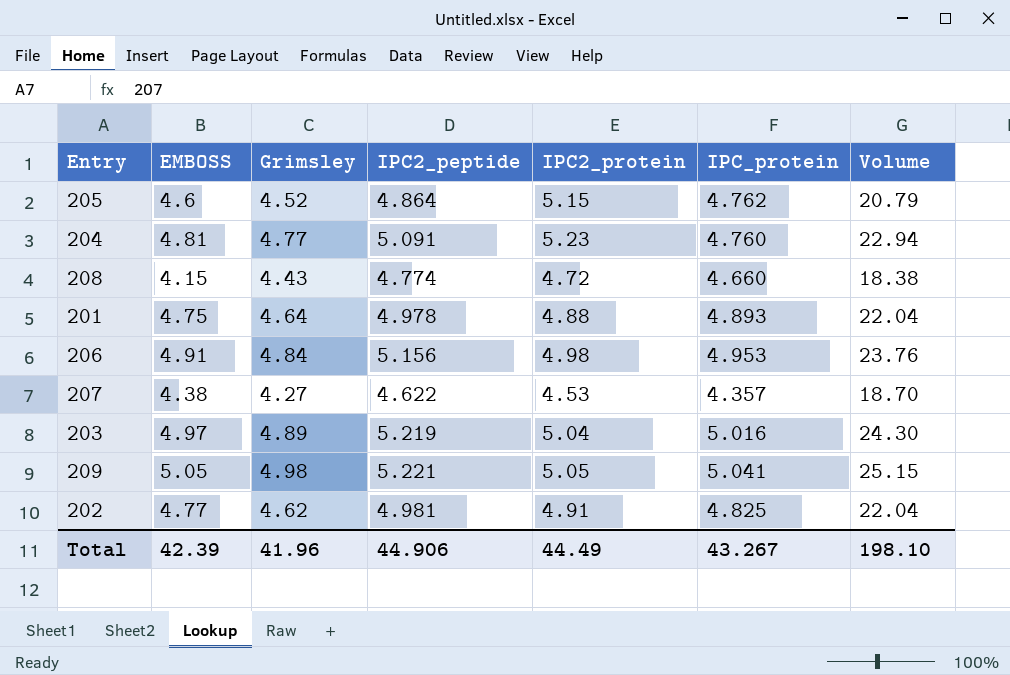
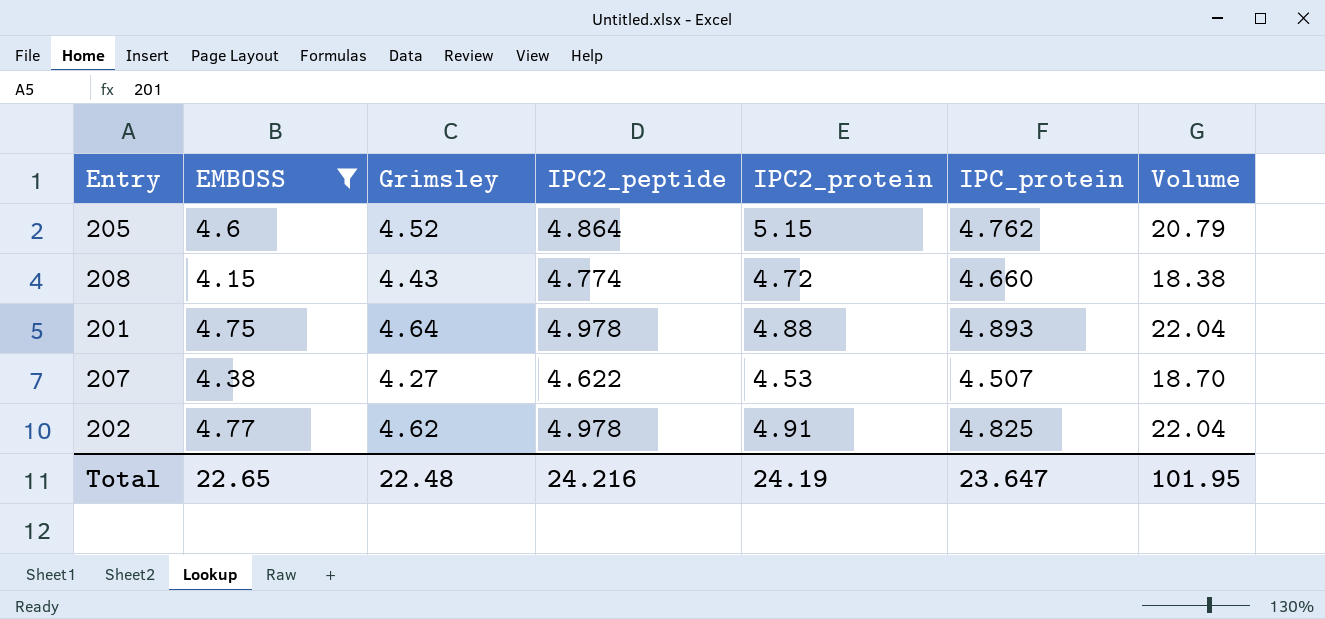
filter: none -> EMBOSS <= 4.77
207 | IPC_protein: 4.357 -> 4.507
202 | IPC2_peptide: 4.981 -> 4.978
Total | EMBOSS: 42.39 -> 22.65
Total | Grimsley: 41.96 -> 22.48
Total | IPC2_peptide: 44.906 -> 24.216
Total | IPC2_protein: 44.49 -> 24.19
Total | IPC_protein: 43.267 -> 23.647
Total | Volume: 198.10 -> 101.95

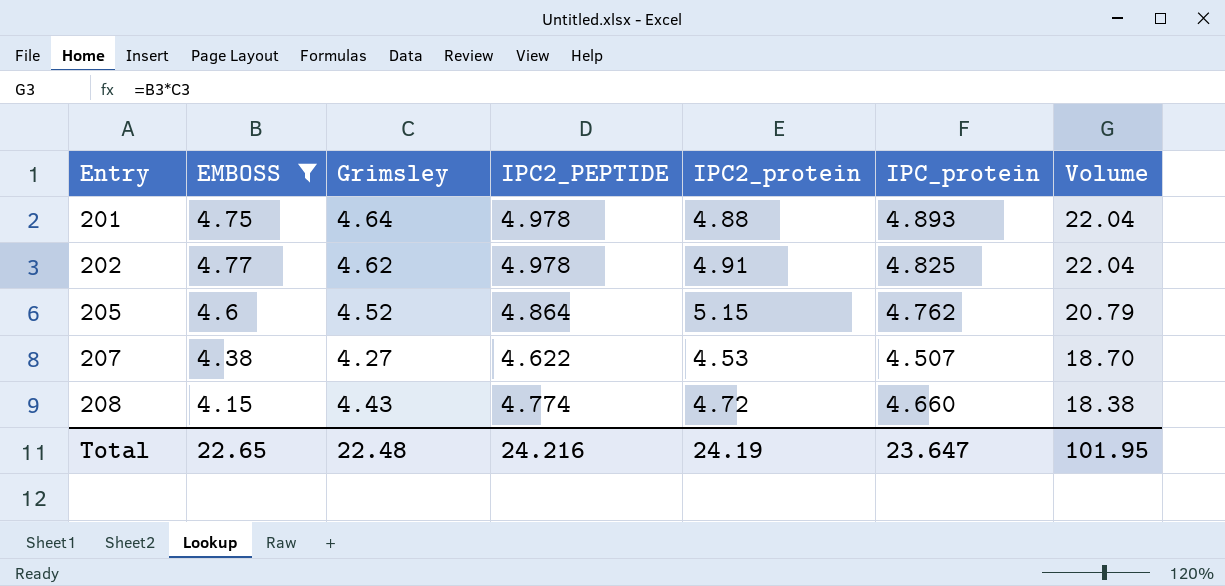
row order: none -> Entry ascending
column name: IPC2_peptide -> IPC2_PEPTIDE

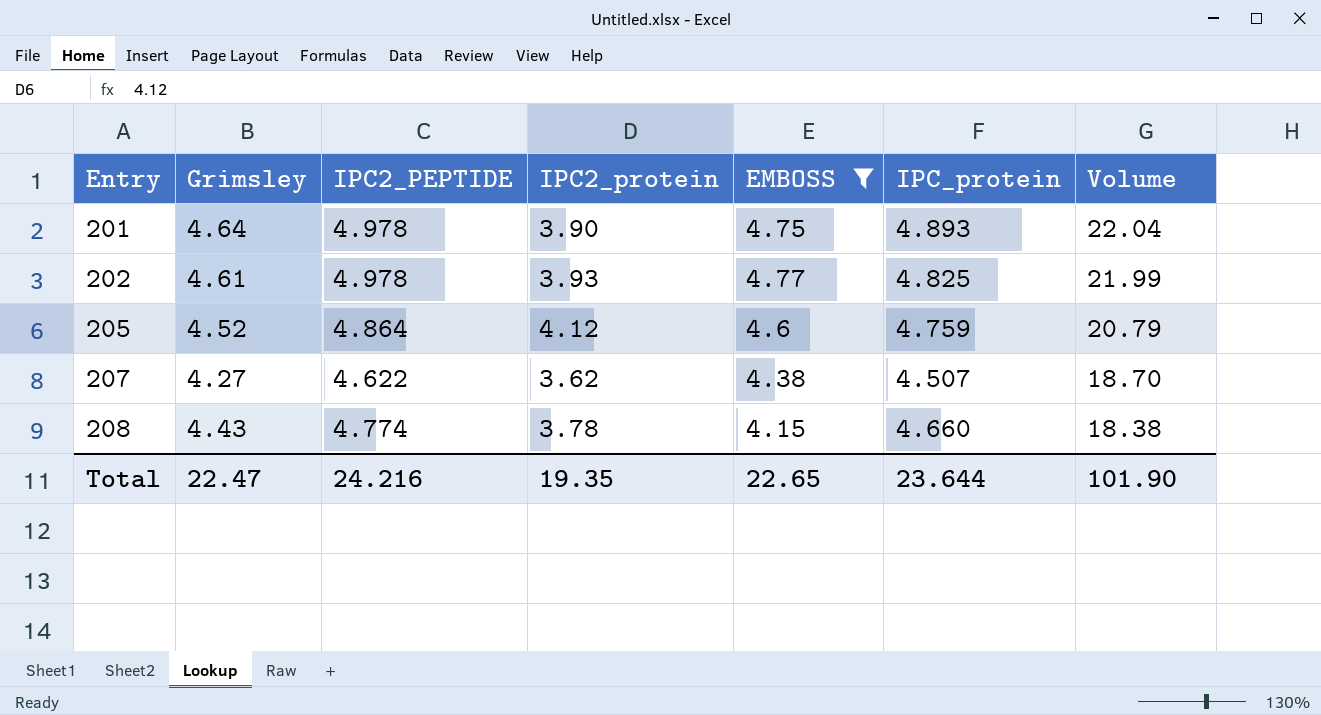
column EMBOSS | position: 2 -> 5
201 | IPC2_protein: 4.88 -> 3.90
202 | Grimsley: 4.62 -> 4.61
202 | IPC2_protein: 4.91 -> 3.93
202 | Volume: 22.04 -> 21.99
205 | IPC2_protein: 5.15 -> 4.12
205 | IPC_protein: 4.762 -> 4.759
207 | IPC2_protein: 4.53 -> 3.62
208 | IPC2_protein: 4.72 -> 3.78
Total | Grimsley: 22.48 -> 22.47
Total | IPC2_protein: 24.19 -> 19.35
Total | IPC_protein: 23.647 -> 23.644
Total | Volume: 101.95 -> 101.90

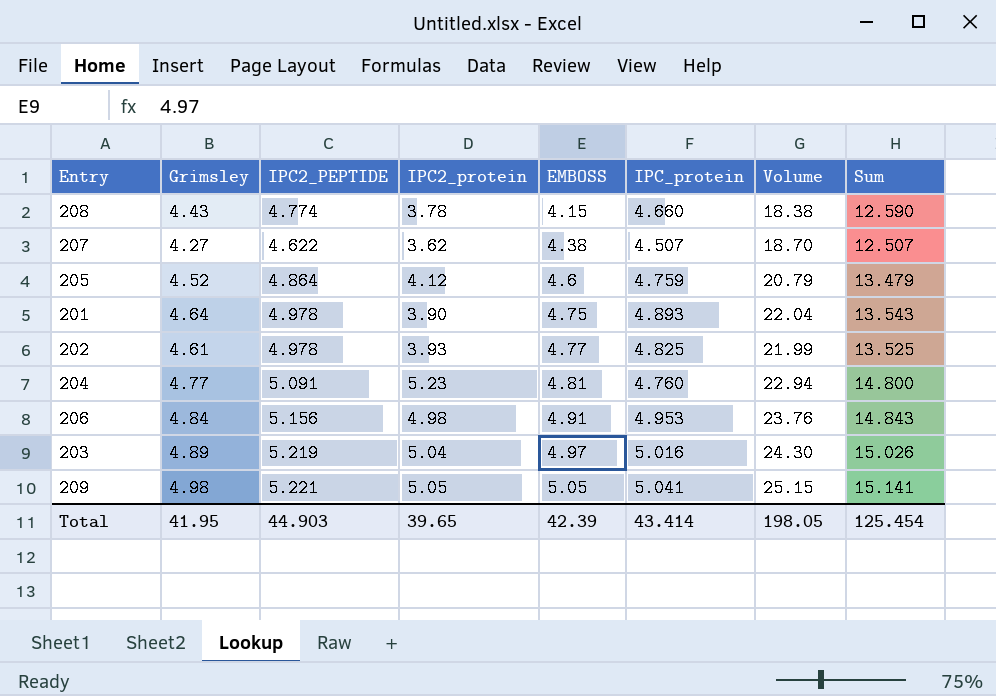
filter: EMBOSS <= 4.77 -> none
row order: Entry ascending -> EMBOSS ascending
column Sum | formula: none -> [IPC2_protein] + [EMBOSS] + [IPC_protein]
Total | Grimsley: 22.47 -> 41.95
Total | IPC2_PEPTIDE: 24.216 -> 44.903
Total | IPC2_protein: 19.35 -> 39.65
Total | EMBOSS: 22.65 -> 42.39
Total | IPC_protein: 23.644 -> 43.414
Total | Volume: 101.90 -> 198.05

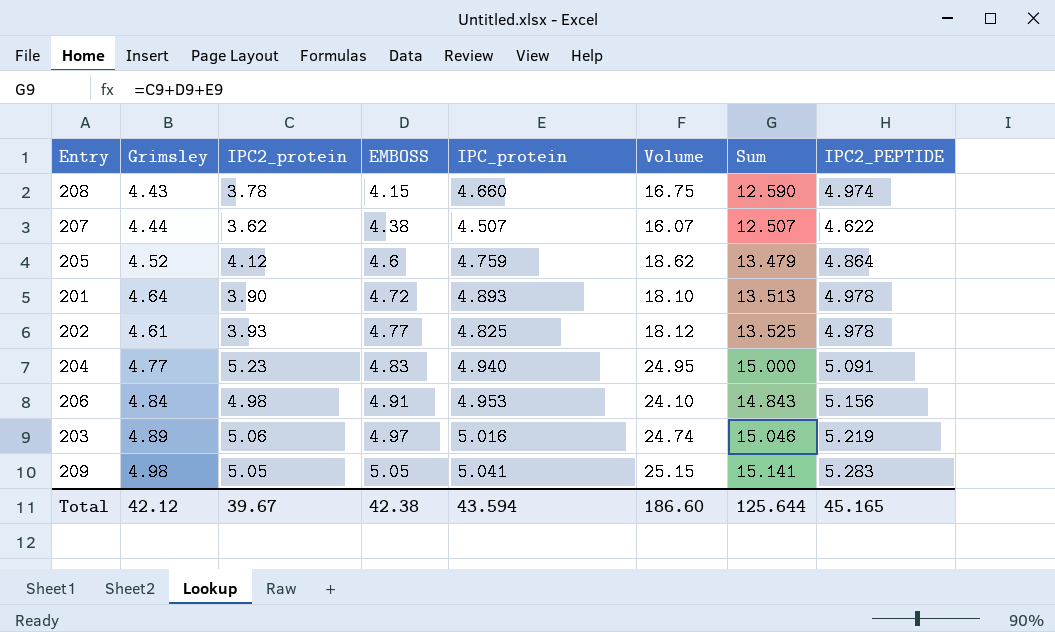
column Volume | formula: [Grimsley] * [EMBOSS] -> [Grimsley] * [IPC2_protein]
column IPC2_PEPTIDE | position: 3 -> 8
208 | IPC2_PEPTIDE: 4.774 -> 4.974
207 | Grimsley: 4.27 -> 4.44
201 | EMBOSS: 4.75 -> 4.72
201 | Sum: 13.543 -> 13.513
204 | EMBOSS: 4.81 -> 4.83
204 | IPC_protein: 4.760 -> 4.940
204 | Sum: 14.800 -> 15.000
203 | IPC2_protein: 5.04 -> 5.06
203 | Sum: 15.026 -> 15.046
209 | IPC2_PEPTIDE: 5.221 -> 5.283
Total | Grimsley: 41.95 -> 42.12
Total | IPC2_protein: 39.65 -> 39.67
Total | EMBOSS: 42.39 -> 42.38
Total | IPC_protein: 43.414 -> 43.594
Total | Volume: 198.05 -> 186.60
Total | Sum: 125.454 -> 125.644
Total | IPC2_PEPTIDE: 44.903 -> 45.165

